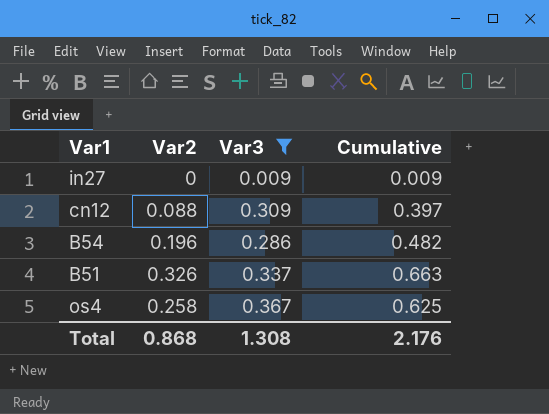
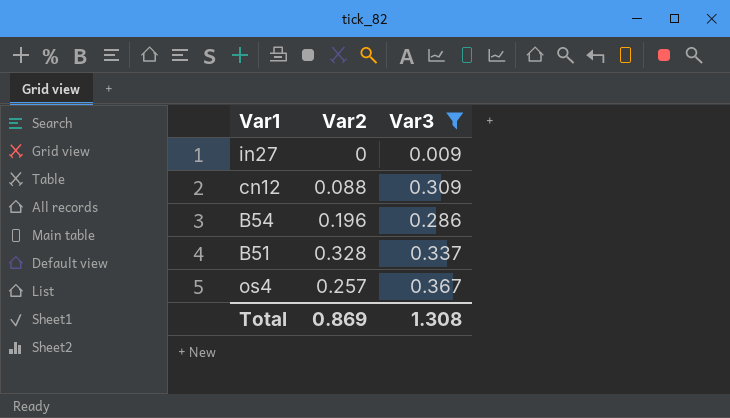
column Cumulative | formula: [Var2] + [Var3] -> none
B51 | Var2: 0.326 -> 0.328
os4 | Var2: 0.258 -> 0.257
Total | Var2: 0.868 -> 0.869

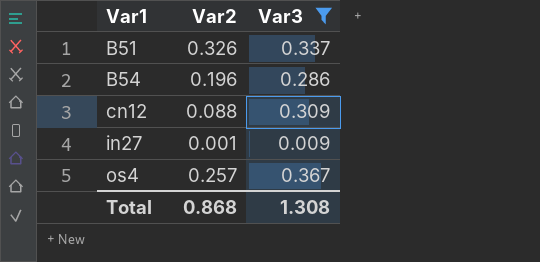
row order: none -> Var1 ascending
B51 | Var2: 0.328 -> 0.326
in27 | Var2: 0 -> 0.001
Total | Var2: 0.869 -> 0.868

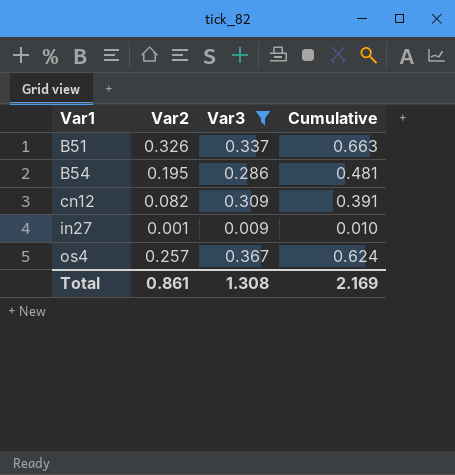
column Cumulative | formula: none -> [Var2] + [Var3]
B54 | Var2: 0.196 -> 0.195
cn12 | Var2: 0.088 -> 0.082
Total | Var2: 0.868 -> 0.861

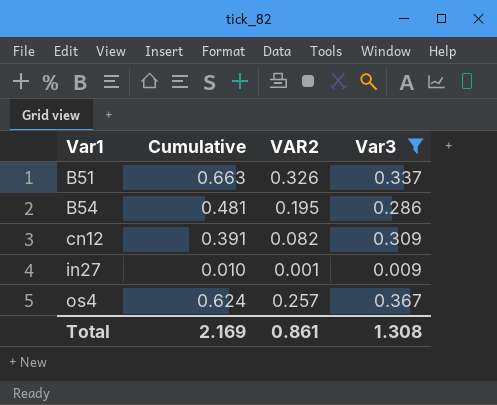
column Cumulative | position: 4 -> 2
column name: Var2 -> VAR2

